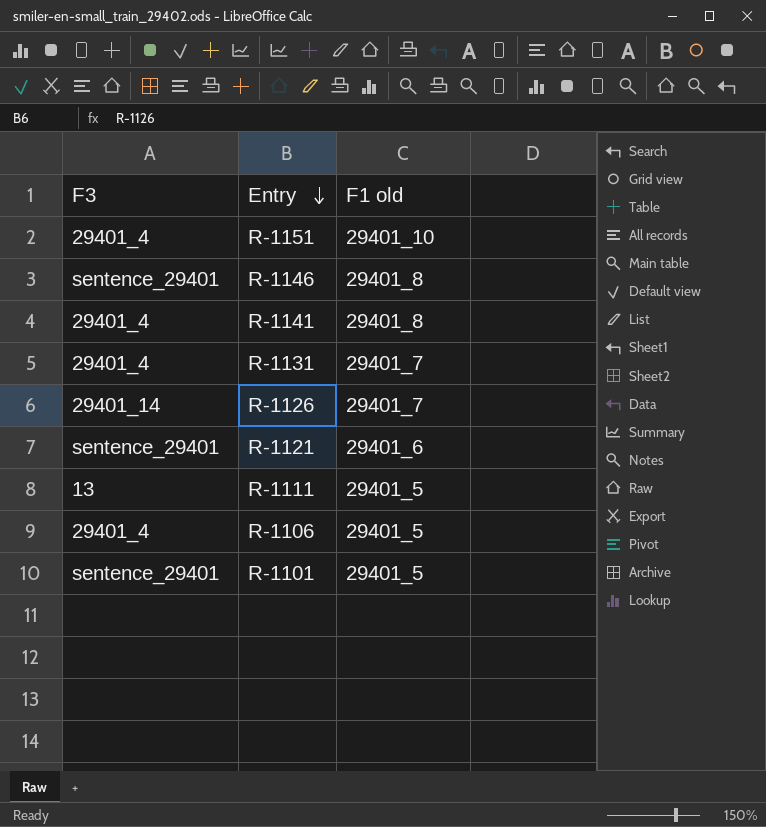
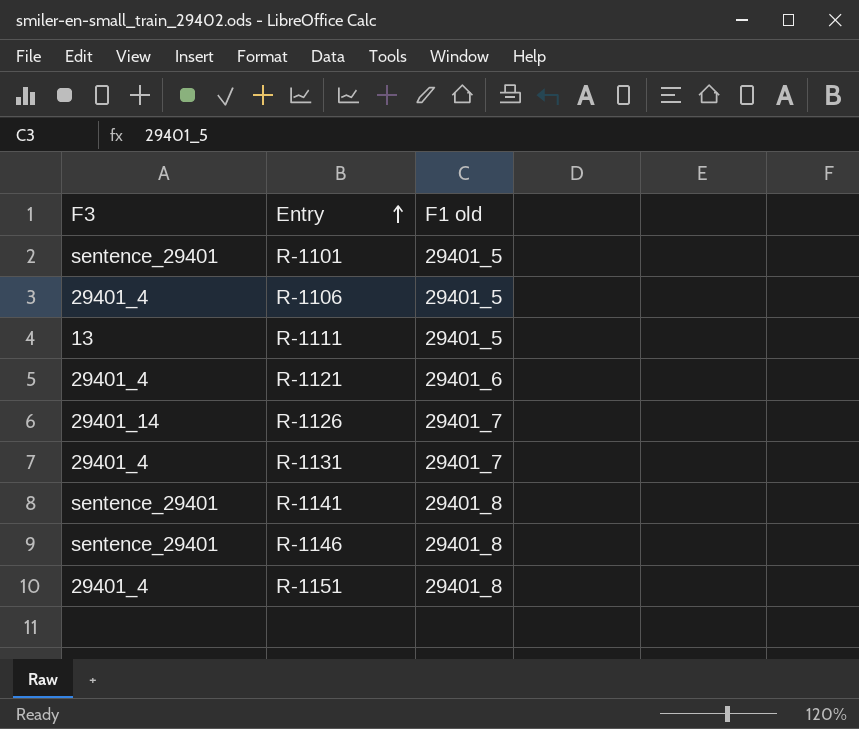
row order: Entry descending -> Entry ascending
R-1121 | F3: sentence_29401 -> 29401_4
R-1141 | F3: 29401_4 -> sentence_29401
R-1151 | F1 old: 29401_10 -> 29401_8

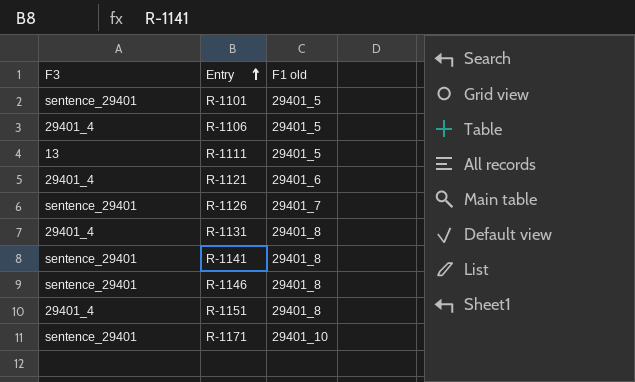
R-1126 | F3: 29401_14 -> sentence_29401
R-1131 | F1 old: 29401_7 -> 29401_8
row R-1171: none -> sentence_29401 | 29401_10

